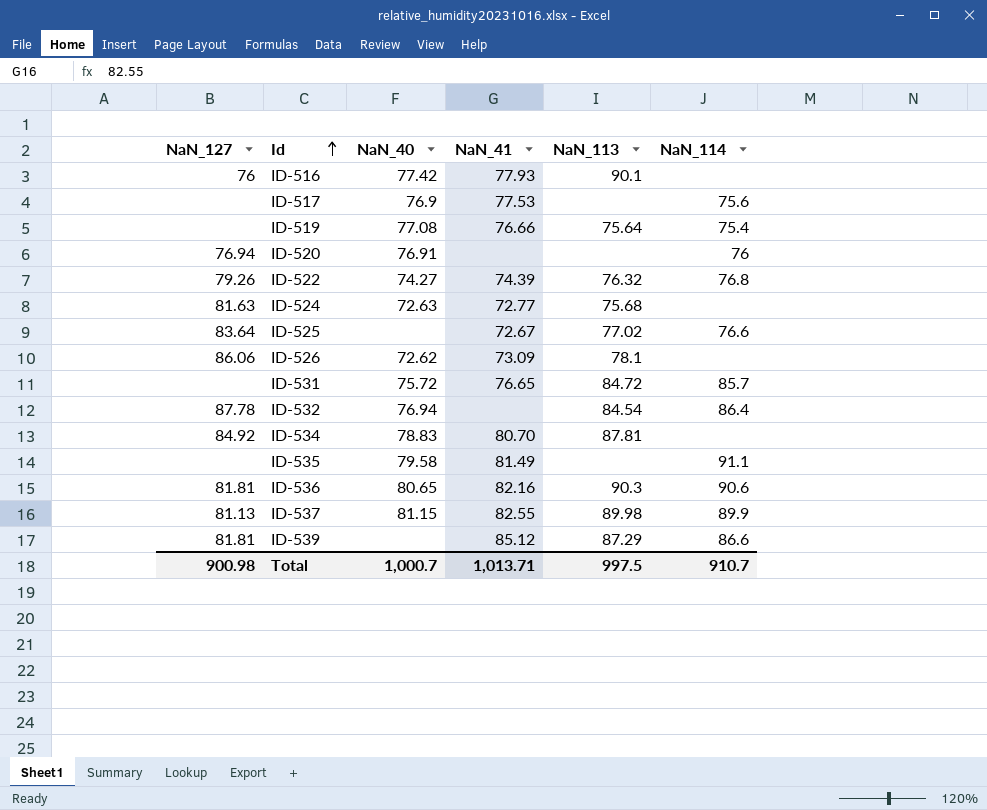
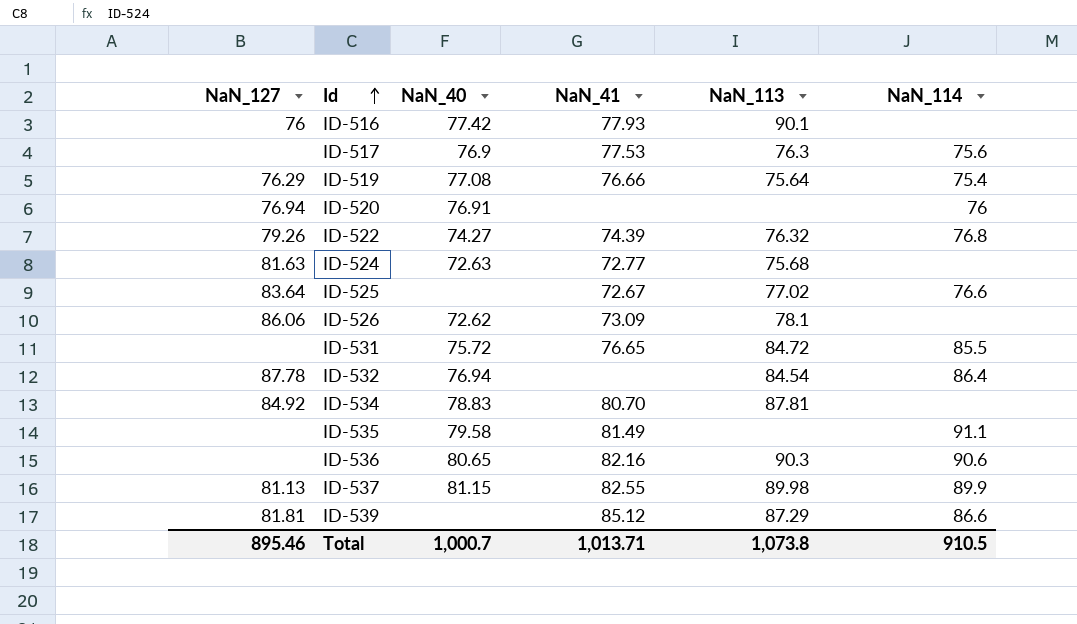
ID-517 | NaN_113: none -> 76.3
ID-519 | NaN_127: none -> 76.29
ID-531 | NaN_114: 85.7 -> 85.5
ID-536 | NaN_127: 81.81 -> none
Total | NaN_127: 900.98 -> 895.46
Total | NaN_113: 997.5 -> 1,073.8
Total | NaN_114: 910.7 -> 910.5

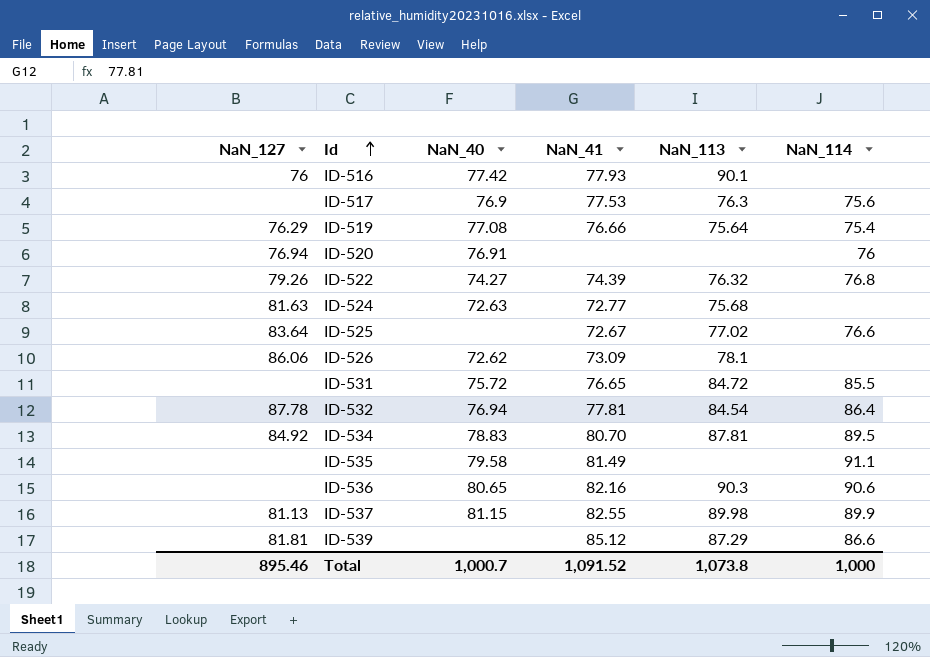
ID-532 | NaN_41: none -> 77.81
ID-534 | NaN_114: none -> 89.5
Total | NaN_41: 1,013.71 -> 1,091.52
Total | NaN_114: 910.5 -> 1,000

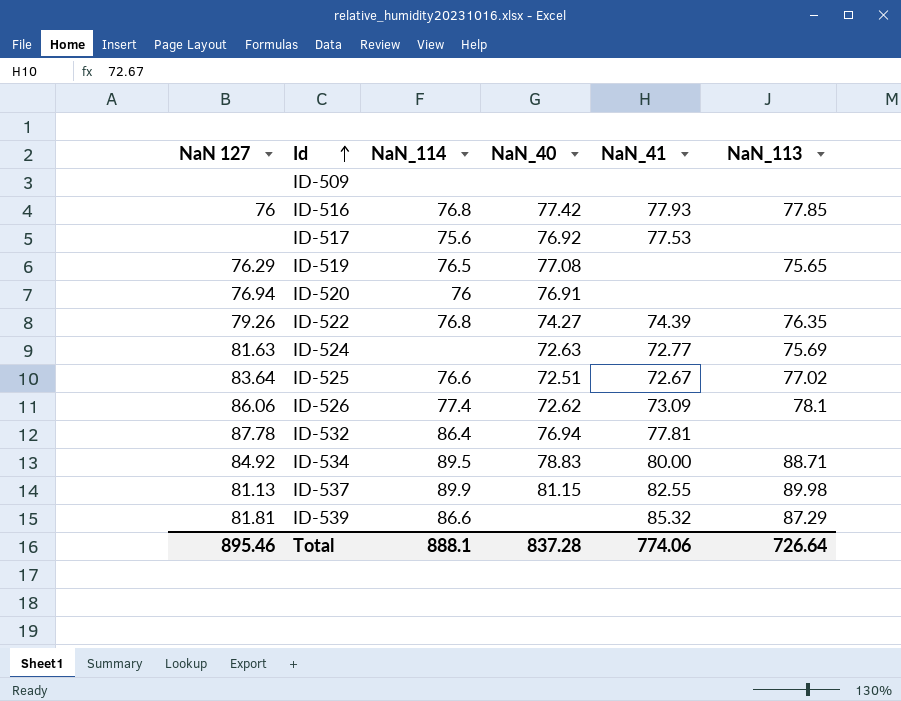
column name: NaN_127 -> NaN 127
column NaN_114 | position: 6 -> 3
row ID-531: none | 75.72 | 76.65 | 84.72 | 85.5 -> none
row ID-535: none | 79.58 | 81.49 | none | 91.1 -> none
row ID-536: none | 80.65 | 82.16 | 90.3 | 90.6 -> none
row ID-509: none -> none | none | none | none | none
ID-516 | NaN_114: none -> 76.8
ID-516 | NaN_113: 90.1 -> 77.85
ID-517 | NaN_40: 76.9 -> 76.92
ID-517 | NaN_113: 76.3 -> none
ID-519 | NaN_114: 75.4 -> 76.5
ID-519 | NaN_41: 76.66 -> none
ID-519 | NaN_113: 75.64 -> 75.65
ID-522 | NaN_113: 76.32 -> 76.35
ID-524 | NaN_113: 75.68 -> 75.69
ID-525 | NaN_40: none -> 72.51
ID-526 | NaN_114: none -> 77.4
ID-532 | NaN_113: 84.54 -> none
ID-534 | NaN_41: 80.70 -> 80.00
ID-534 | NaN_113: 87.81 -> 88.71
ID-539 | NaN_41: 85.12 -> 85.32
Total | NaN_114: 1,000 -> 888.1
Total | NaN_40: 1,000.7 -> 837.28
Total | NaN_41: 1,091.52 -> 774.06
Total | NaN_113: 1,073.8 -> 726.64

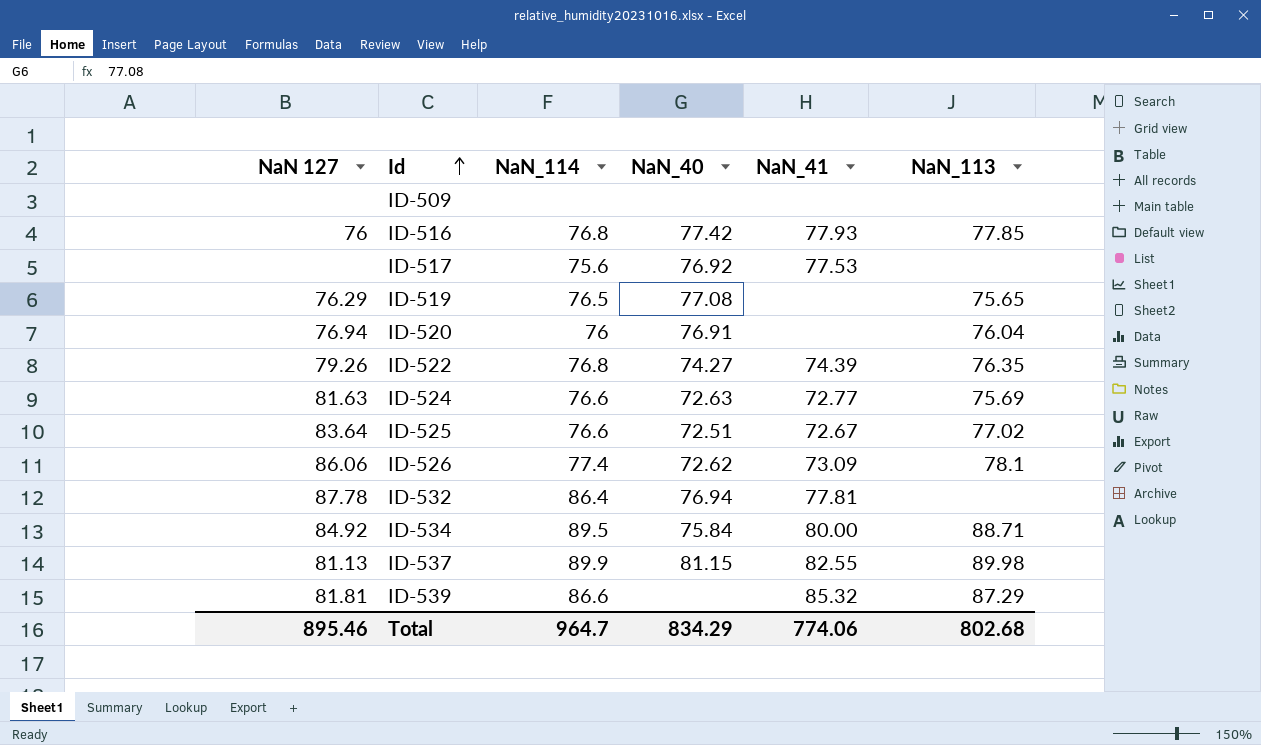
ID-520 | NaN_113: none -> 76.04
ID-524 | NaN_114: none -> 76.6
ID-534 | NaN_40: 78.83 -> 75.84
Total | NaN_114: 888.1 -> 964.7
Total | NaN_40: 837.28 -> 834.29
Total | NaN_113: 726.64 -> 802.68

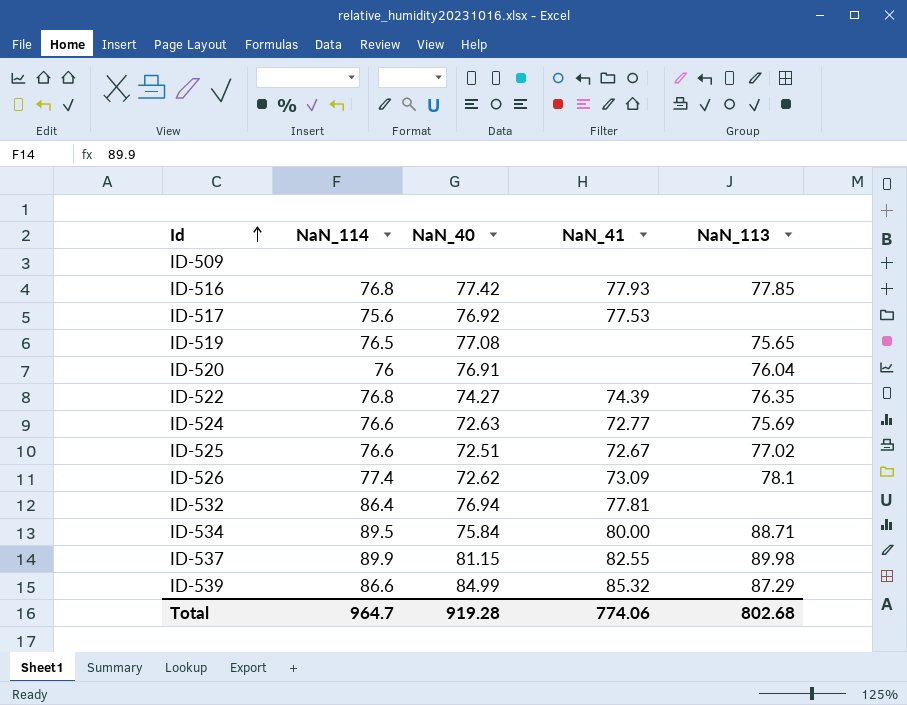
column NaN 127 | position: 1 -> none
ID-539 | NaN_40: none -> 84.99
Total | NaN_40: 834.29 -> 919.28

